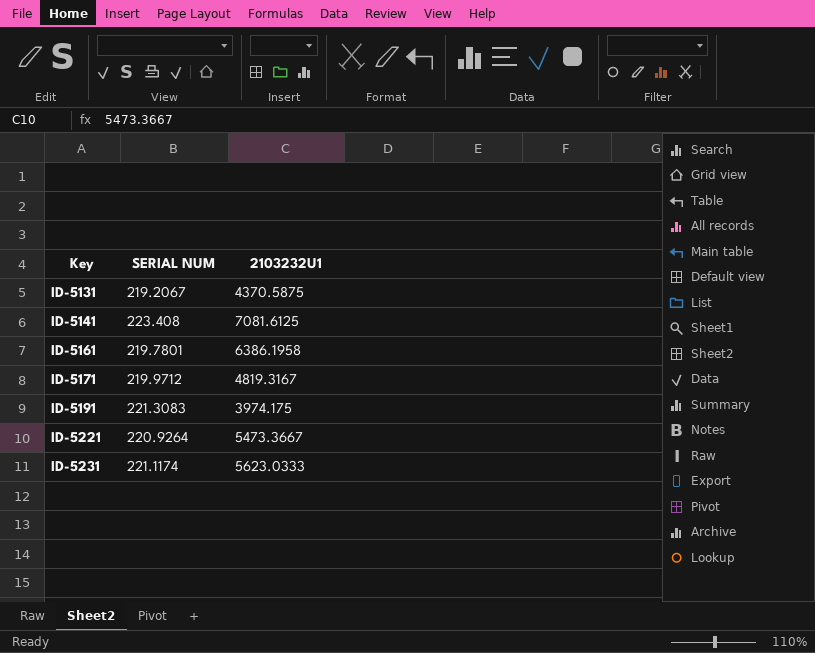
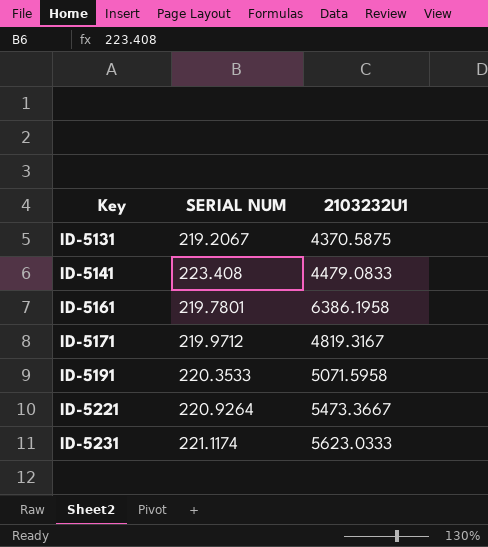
ID-5141 | 2103232U1: 7081.6125 -> 4479.0833
ID-5191 | SERIAL NUM: 221.3083 -> 220.3533
ID-5191 | 2103232U1: 3974.175 -> 5071.5958

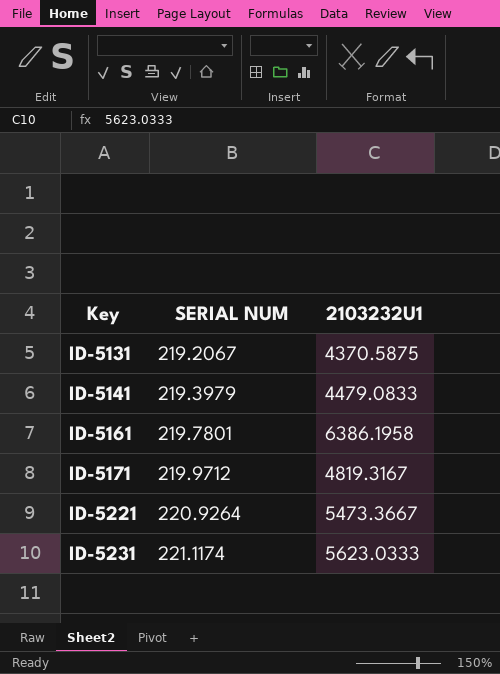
row ID-5191: 220.3533 | 5071.5958 -> none
ID-5141 | SERIAL NUM: 223.408 -> 219.3979

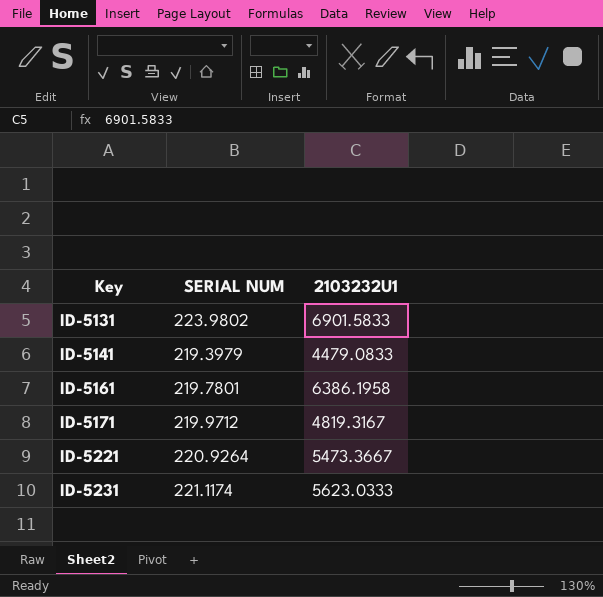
ID-5131 | SERIAL NUM: 219.2067 -> 223.9802
ID-5131 | 2103232U1: 4370.5875 -> 6901.5833

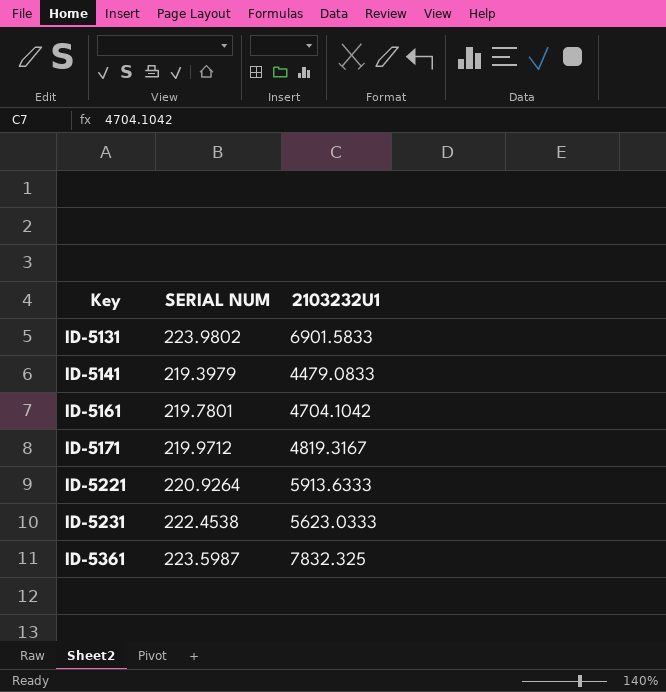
ID-5161 | 2103232U1: 6386.1958 -> 4704.1042
ID-5221 | 2103232U1: 5473.3667 -> 5913.6333
ID-5231 | SERIAL NUM: 221.1174 -> 222.4538
row ID-5361: none -> 223.5987 | 7832.325

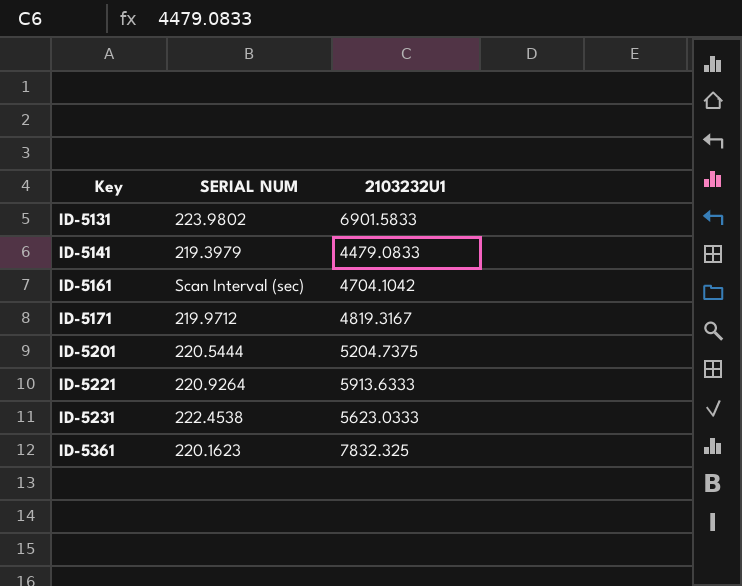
ID-5161 | SERIAL NUM: 219.7801 -> Scan Interval (sec)
row ID-5201: none -> 220.5444 | 5204.7375
ID-5361 | SERIAL NUM: 223.5987 -> 220.1623

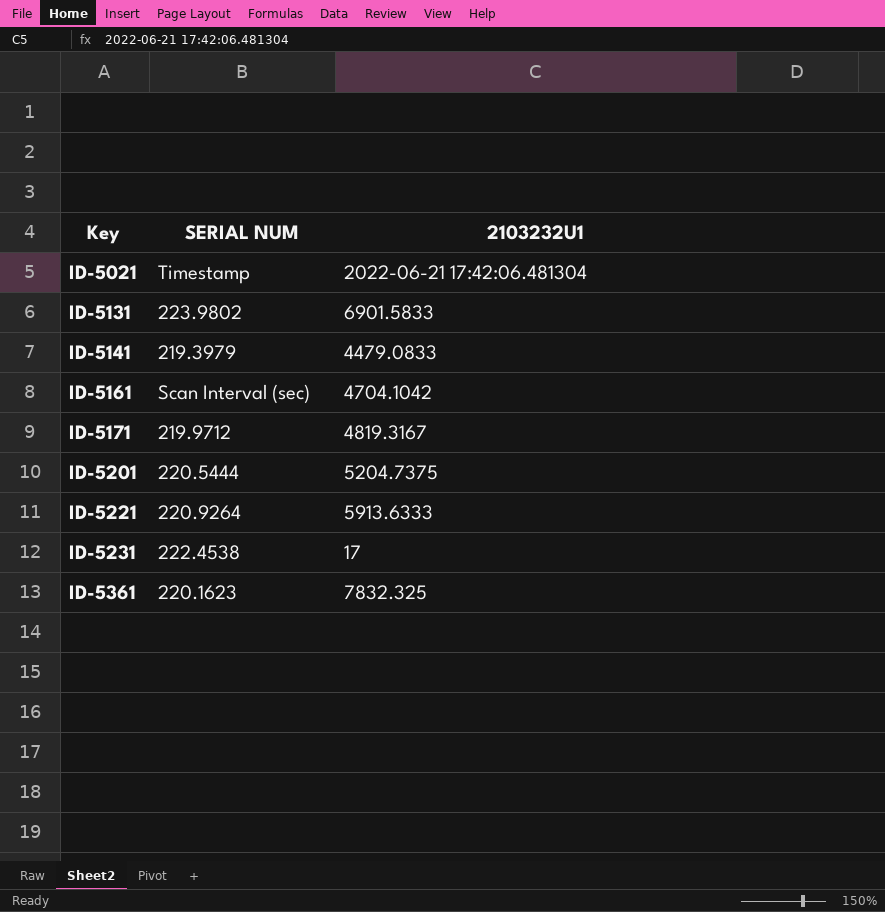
row ID-5021: none -> Timestamp | 2022-06-21 17:42:06.481304
ID-5231 | 2103232U1: 5623.0333 -> 17

